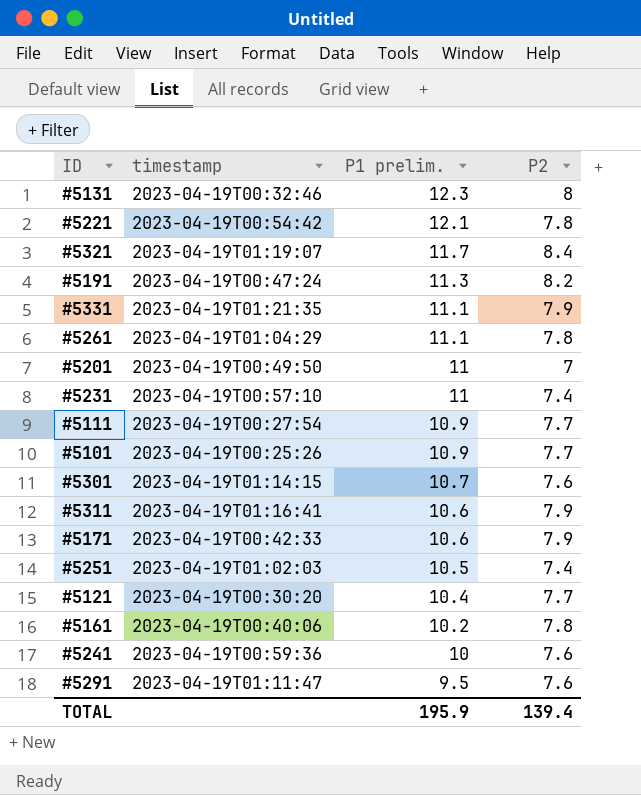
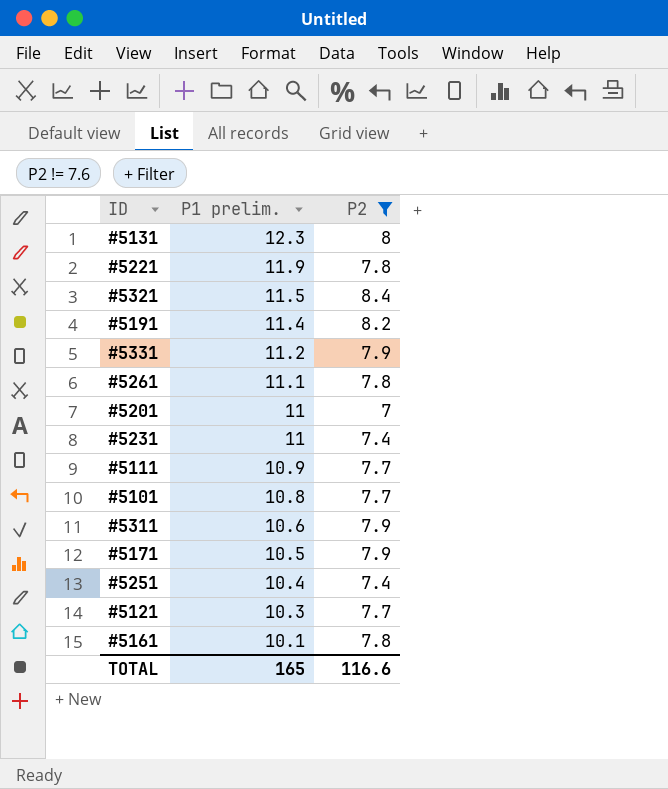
filter: none -> P2 != 7.6
column timestamp | position: 2 -> none
#5221 | P1 prelim.: 12.1 -> 11.9
#5321 | P1 prelim.: 11.7 -> 11.5
#5191 | P1 prelim.: 11.3 -> 11.4
#5331 | P1 prelim.: 11.1 -> 11.2
#5101 | P1 prelim.: 10.9 -> 10.8
#5171 | P1 prelim.: 10.6 -> 10.5
#5251 | P1 prelim.: 10.5 -> 10.4
#5121 | P1 prelim.: 10.4 -> 10.3
#5161 | P1 prelim.: 10.2 -> 10.1
TOTAL | P1 prelim.: 195.9 -> 165
TOTAL | P2: 139.4 -> 116.6

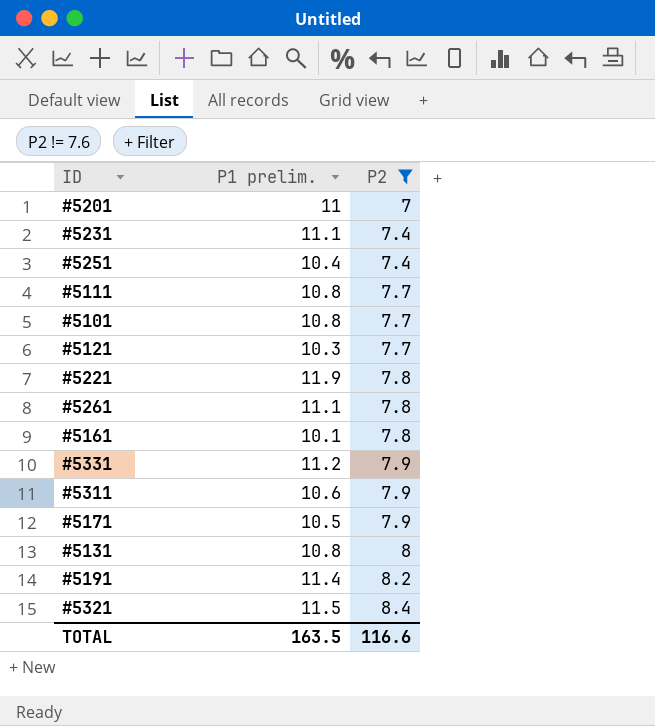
row order: P1 prelim. descending -> P2 ascending
#5231 | P1 prelim.: 11 -> 11.1
#5111 | P1 prelim.: 10.9 -> 10.8
#5131 | P1 prelim.: 12.3 -> 10.8
TOTAL | P1 prelim.: 165 -> 163.5

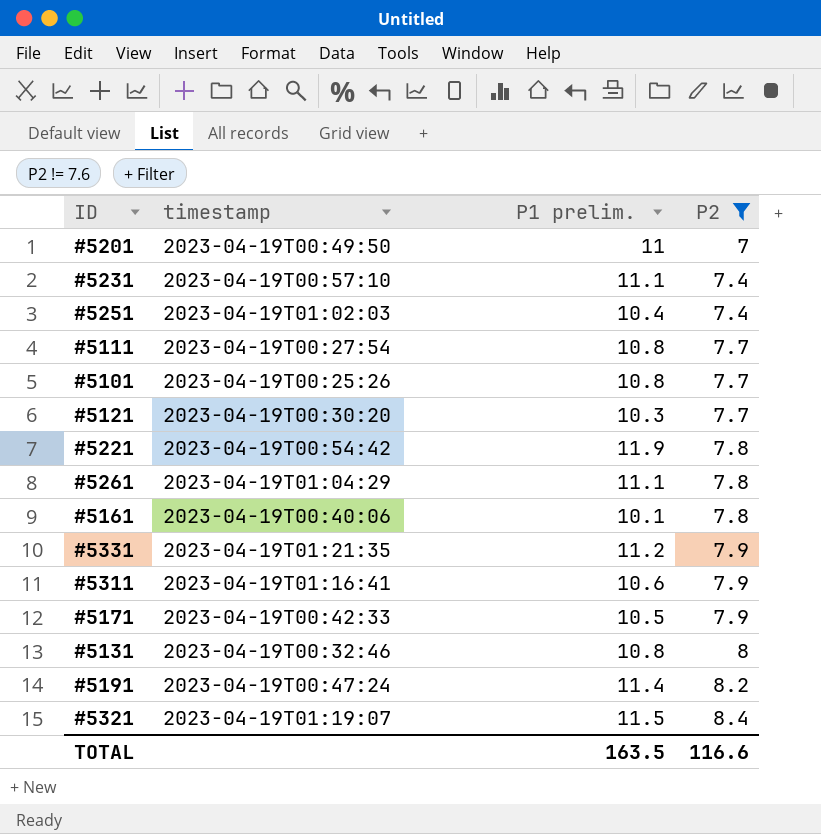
column timestamp | position: none -> 2

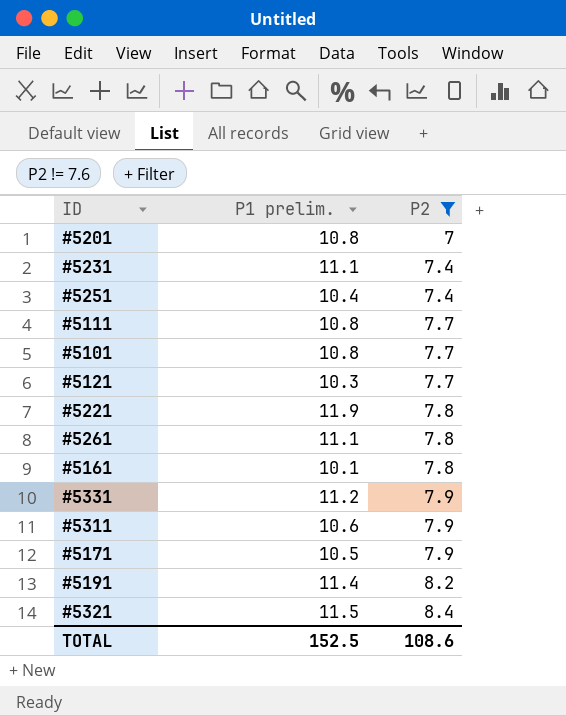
column timestamp | position: 2 -> none
row #5131: 2023-04-19T00:32:46 | 10.8 | 8 -> none
#5201 | P1 prelim.: 11 -> 10.8
TOTAL | P1 prelim.: 163.5 -> 152.5
TOTAL | P2: 116.6 -> 108.6

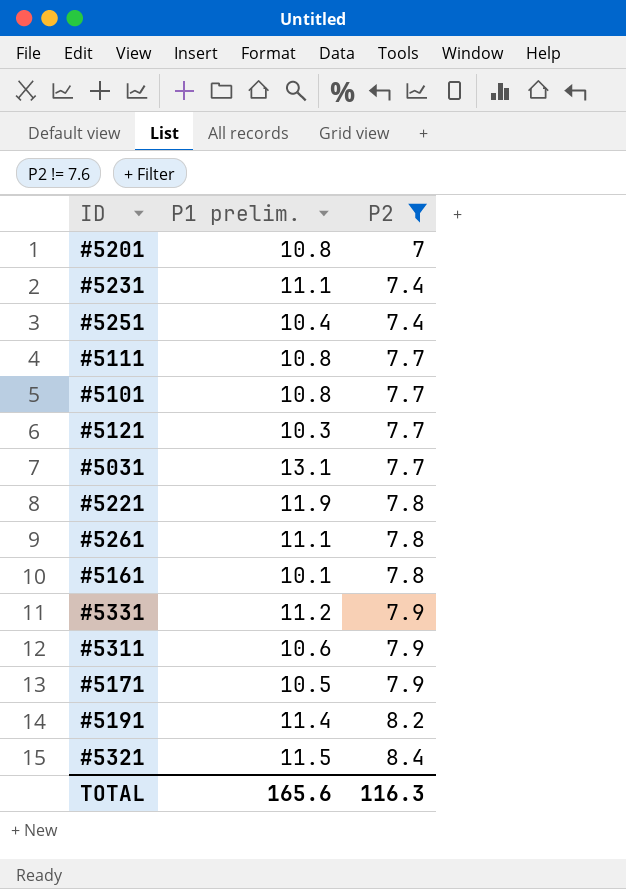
row #5031: none -> 13.1 | 7.7
TOTAL | P1 prelim.: 152.5 -> 165.6
TOTAL | P2: 108.6 -> 116.3

